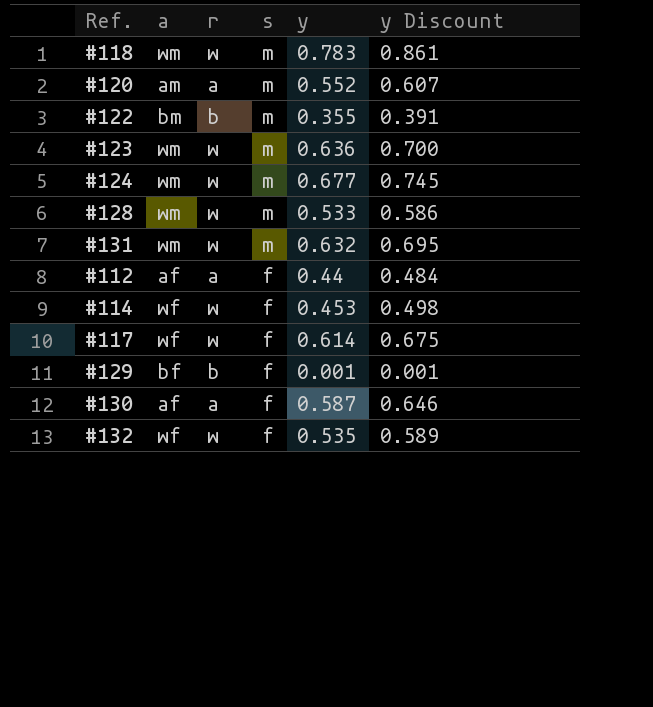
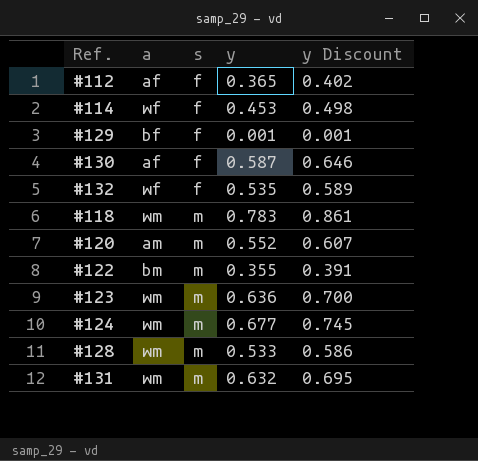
row order: s descending -> s ascending
column r | position: 3 -> none
row #117: wf | w | f | 0.614 | 0.675 -> none
#112 | y: 0.44 -> 0.365
#112 | y Discount: 0.484 -> 0.402

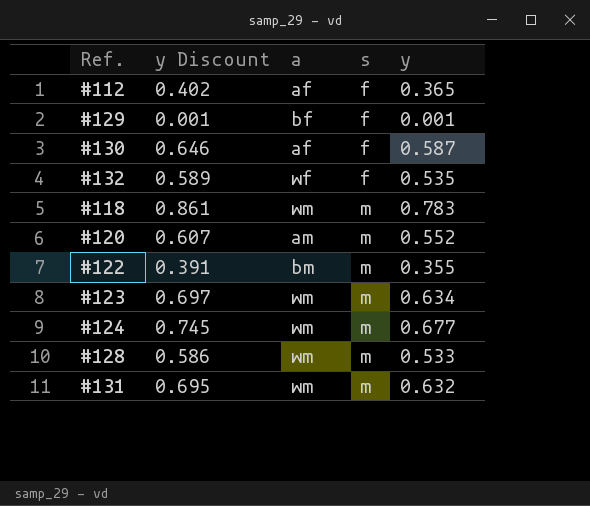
column y Discount | position: 5 -> 2
row #114: wf | f | 0.453 | 0.498 -> none
#123 | y Discount: 0.700 -> 0.697
#123 | y: 0.636 -> 0.634

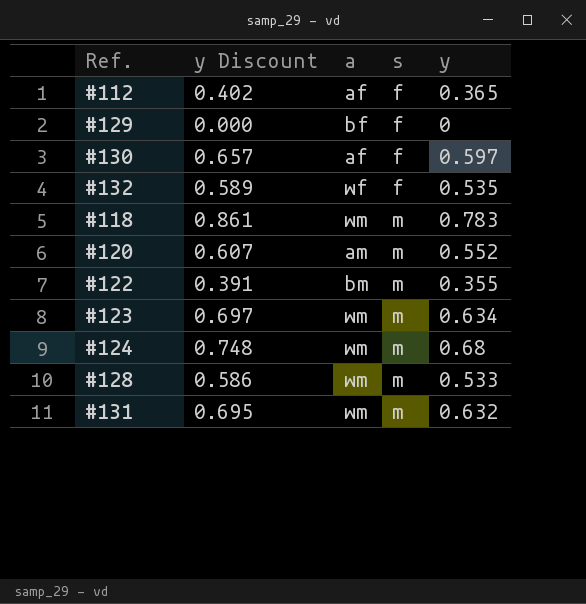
#129 | y Discount: 0.001 -> 0.000
#129 | y: 0.001 -> 0
#130 | y Discount: 0.646 -> 0.657
#130 | y: 0.587 -> 0.597
#124 | y Discount: 0.745 -> 0.748
#124 | y: 0.677 -> 0.68

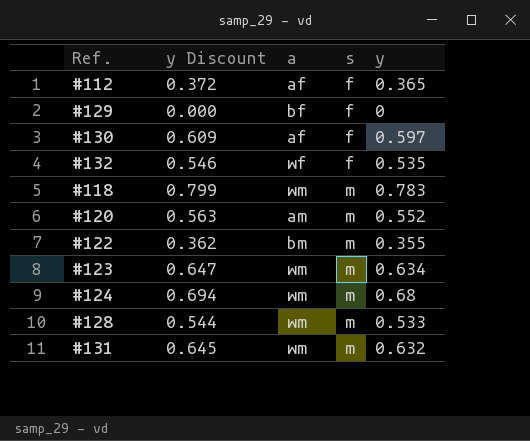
column y Discount | formula: [y] * 1.1 -> [y] * 1.02

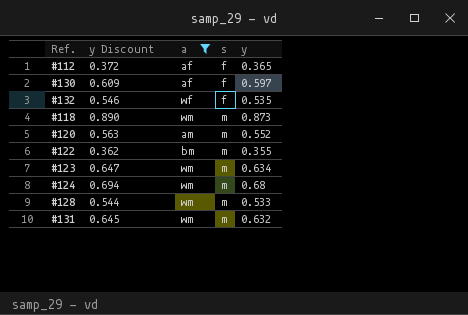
filter: none -> a != bf
#118 | y Discount: 0.799 -> 0.890
#118 | y: 0.783 -> 0.873

